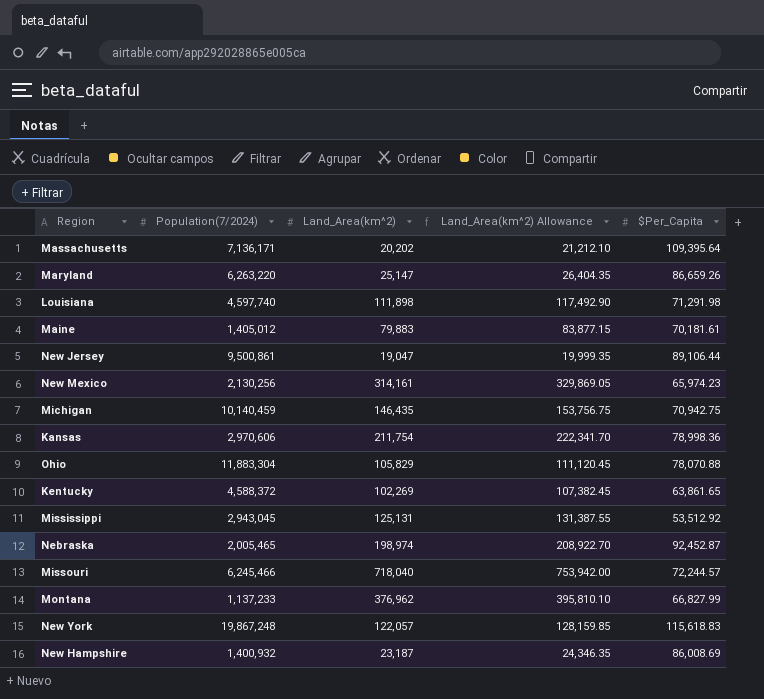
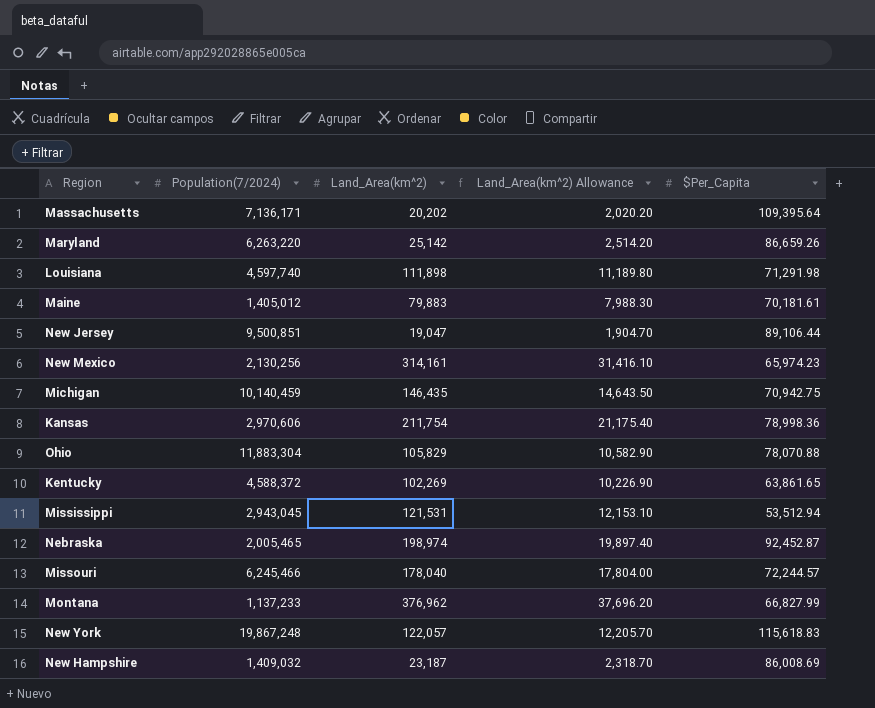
column Land_Area(km^2) Allowance | formula: [Land_Area(km^2)] * 1.05 -> [Land_Area(km^2)] * 0.1
Maryland | Land_Area(km^2): 25,147 -> 25,142
New Jersey | Population(7/2024): 9,500,861 -> 9,500,851
Mississippi | Land_Area(km^2): 125,131 -> 121,531
Mississippi | $Per_Capita: 53,512.92 -> 53,512.94
Missouri | Land_Area(km^2): 718,040 -> 178,040
New Hampshire | Population(7/2024): 1,400,932 -> 1,409,032

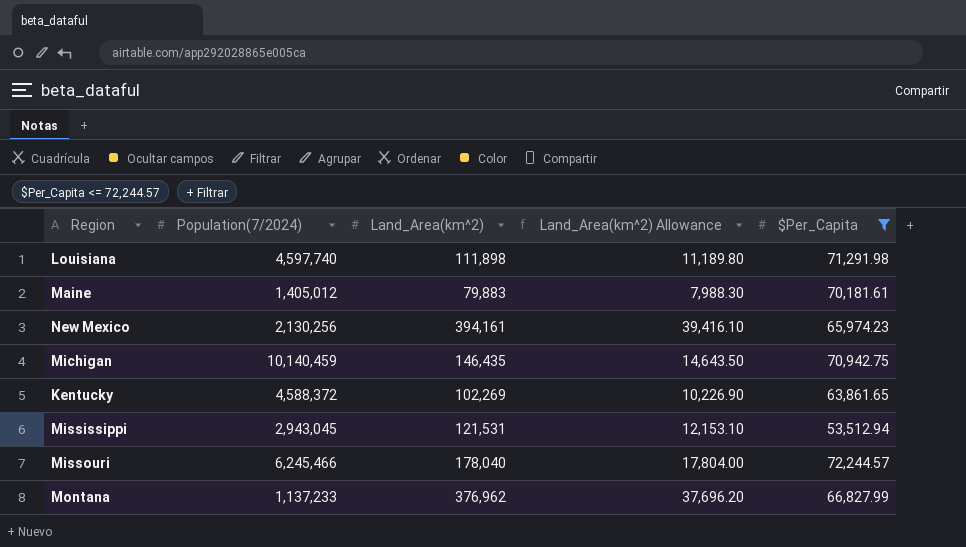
filter: none -> $Per_Capita <= 72,244.57
New Mexico | Land_Area(km^2): 314,161 -> 394,161
New Mexico | Land_Area(km^2) Allowance: 31,416.10 -> 39,416.10

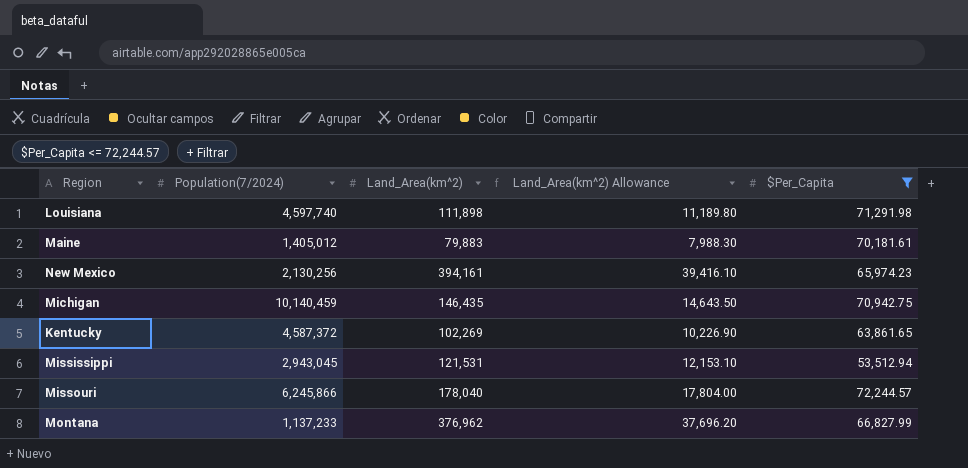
Kentucky | Population(7/2024): 4,588,372 -> 4,587,372
Missouri | Population(7/2024): 6,245,466 -> 6,245,866

